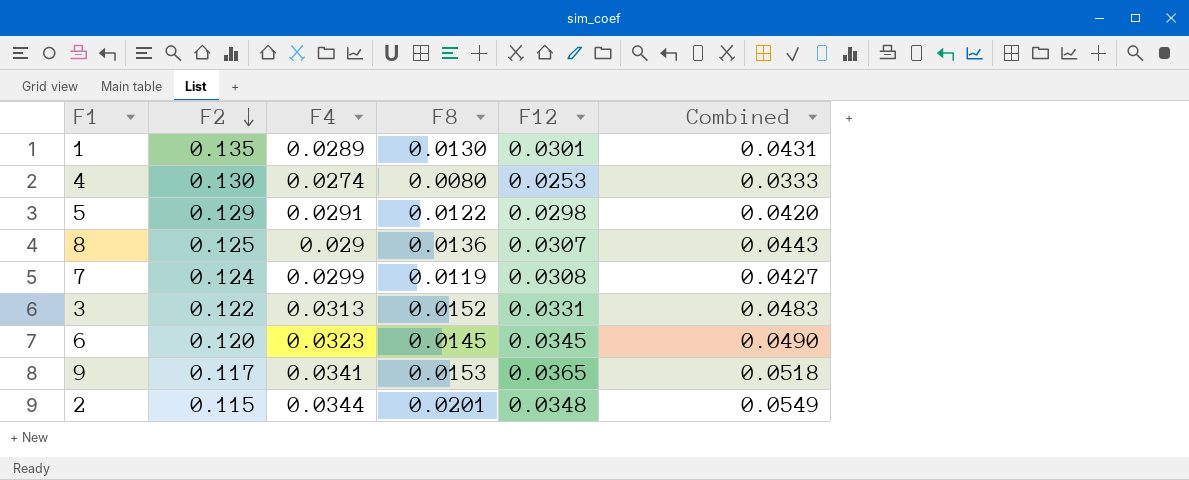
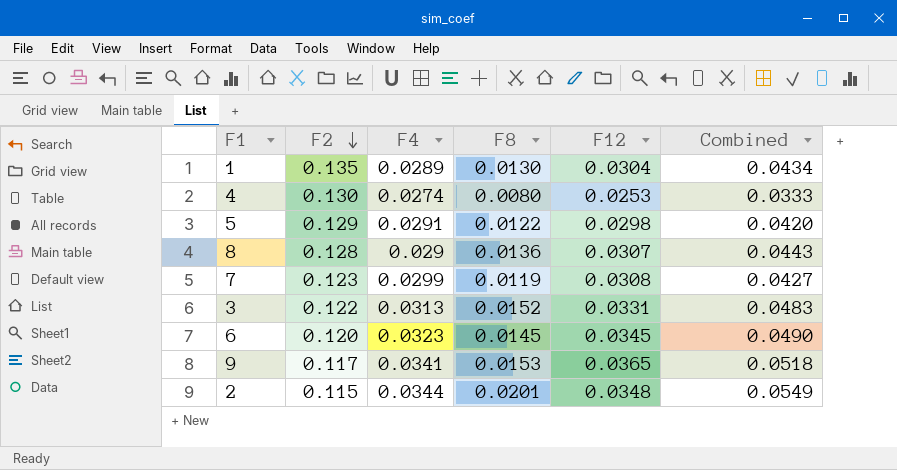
1 | F12: 0.0301 -> 0.0304
1 | Combined: 0.0431 -> 0.0434
8 | F2: 0.125 -> 0.128
7 | F2: 0.124 -> 0.123

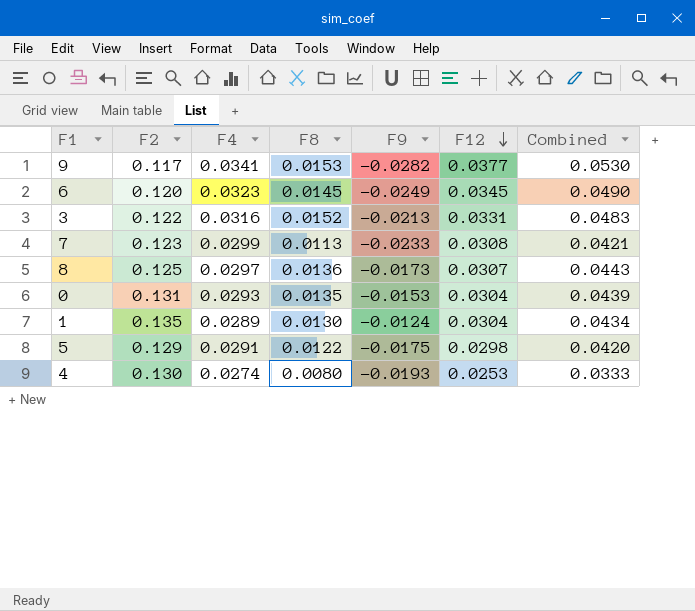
row order: F2 descending -> F12 descending
column F9 | position: none -> 5
row 2: 0.115 | 0.0344 | 0.0201 | 0.0348 | 0.0549 -> none
9 | F12: 0.0365 -> 0.0377
9 | Combined: 0.0518 -> 0.0530
3 | F4: 0.0313 -> 0.0316
7 | F8: 0.0119 -> 0.0113
7 | Combined: 0.0427 -> 0.0421
8 | F2: 0.128 -> 0.125
8 | F4: 0.029 -> 0.0297
row 0: none -> 0.131 | 0.0293 | 0.0135 | -0.0153 | 0.0304 | 0.0439

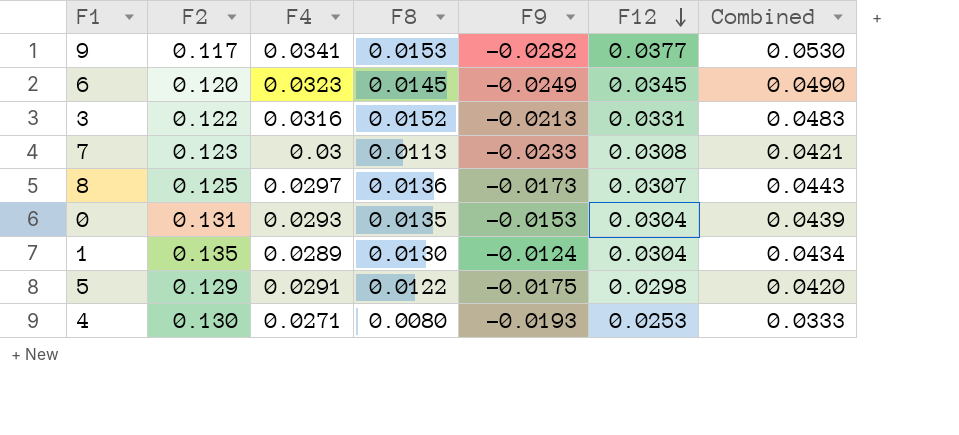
7 | F4: 0.0299 -> 0.03
4 | F4: 0.0274 -> 0.0271

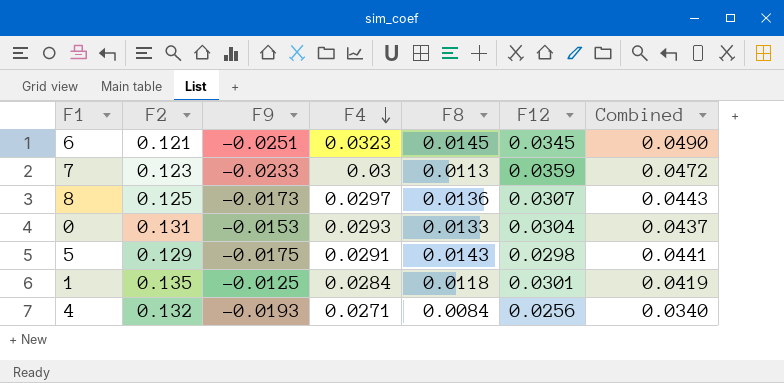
row order: F12 descending -> F4 descending
column F9 | position: 5 -> 3
row 9: 0.117 | 0.0341 | 0.0153 | -0.0282 | 0.0377 | 0.0530 -> none
row 3: 0.122 | 0.0316 | 0.0152 | -0.0213 | 0.0331 | 0.0483 -> none
6 | F2: 0.120 -> 0.121
6 | F9: -0.0249 -> -0.0251
7 | F12: 0.0308 -> 0.0359
7 | Combined: 0.0421 -> 0.0472
0 | F8: 0.0135 -> 0.0133
0 | Combined: 0.0439 -> 0.0437
5 | F8: 0.0122 -> 0.0143
5 | Combined: 0.0420 -> 0.0441
1 | F9: -0.0124 -> -0.0125
1 | F4: 0.0289 -> 0.0284
1 | F8: 0.0130 -> 0.0118
1 | F12: 0.0304 -> 0.0301
1 | Combined: 0.0434 -> 0.0419
4 | F2: 0.130 -> 0.132
4 | F8: 0.0080 -> 0.0084
4 | F12: 0.0253 -> 0.0256
4 | Combined: 0.0333 -> 0.0340

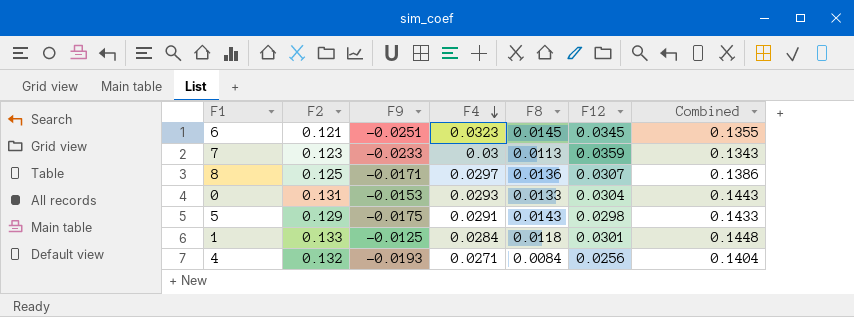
column Combined | formula: [F8] + [F12] -> [F2] + [F8]
8 | F9: -0.0173 -> -0.0171
1 | F2: 0.135 -> 0.133

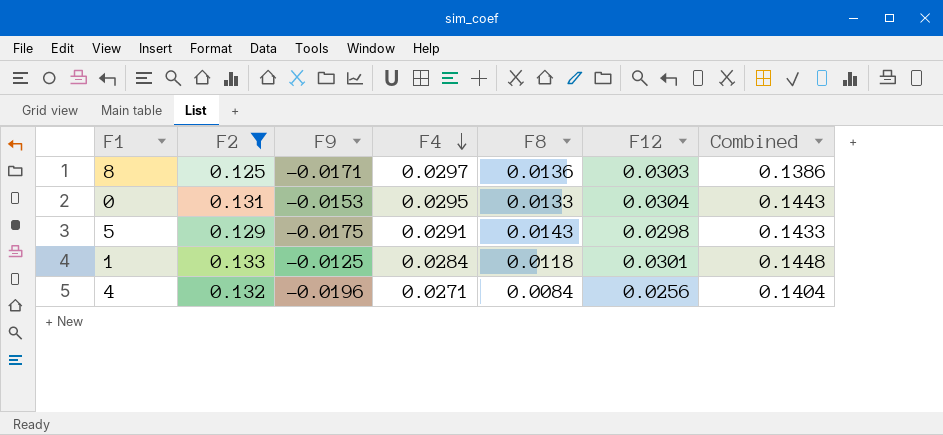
filter: none -> F2 >= 0.125
8 | F12: 0.0307 -> 0.0303
0 | F4: 0.0293 -> 0.0295
4 | F9: -0.0193 -> -0.0196

